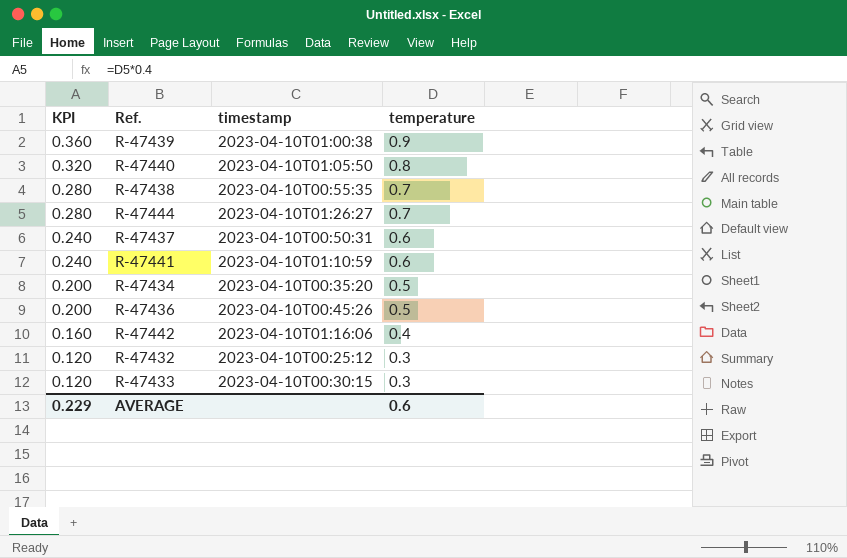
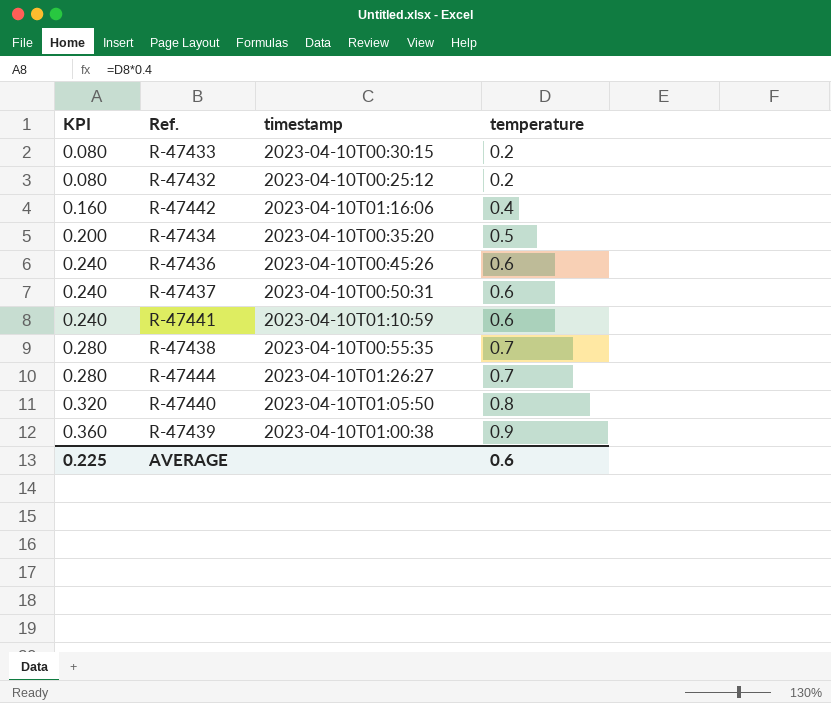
row order: KPI descending -> KPI ascending
R-47433 | KPI: 0.120 -> 0.080
R-47433 | temperature: 0.3 -> 0.2
R-47432 | KPI: 0.120 -> 0.080
R-47432 | temperature: 0.3 -> 0.2
R-47436 | KPI: 0.200 -> 0.240
R-47436 | temperature: 0.5 -> 0.6
AVERAGE | KPI: 0.229 -> 0.225

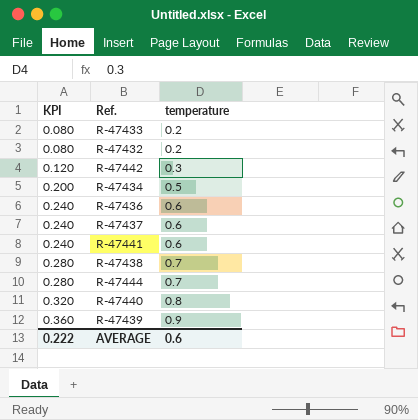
column timestamp | position: 3 -> none
R-47442 | KPI: 0.160 -> 0.120
R-47442 | temperature: 0.4 -> 0.3
AVERAGE | KPI: 0.225 -> 0.222

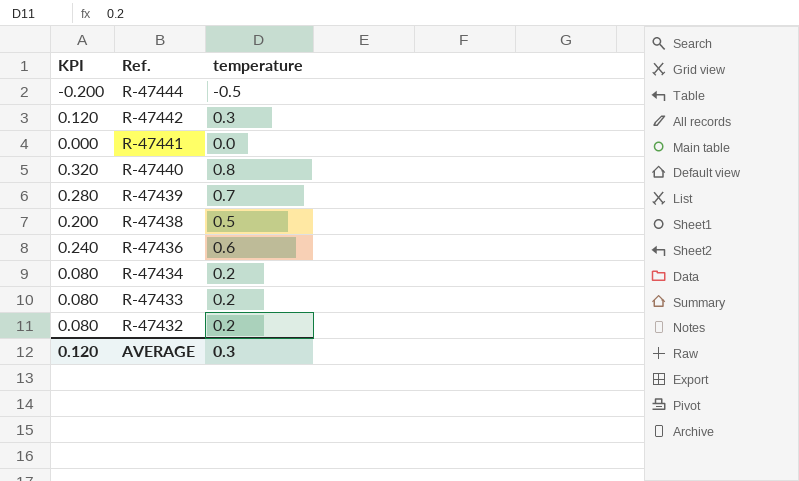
row order: KPI ascending -> Ref. descending
row R-47437: 0.240 | 0.6 -> none
R-47444 | KPI: 0.280 -> -0.200
R-47444 | temperature: 0.7 -> -0.5
R-47441 | KPI: 0.240 -> 0.000
R-47441 | temperature: 0.6 -> 0.0
R-47439 | KPI: 0.360 -> 0.280
R-47439 | temperature: 0.9 -> 0.7
R-47438 | KPI: 0.280 -> 0.200
R-47438 | temperature: 0.7 -> 0.5
R-47434 | KPI: 0.200 -> 0.080
R-47434 | temperature: 0.5 -> 0.2
AVERAGE | KPI: 0.222 -> 0.120
AVERAGE | temperature: 0.6 -> 0.3

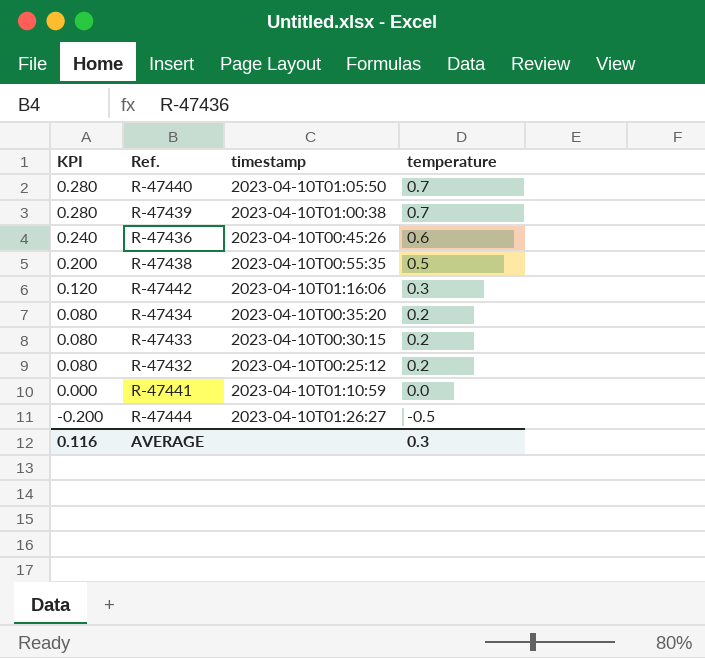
row order: Ref. descending -> KPI descending
column timestamp | position: none -> 3
R-47440 | KPI: 0.320 -> 0.280
R-47440 | temperature: 0.8 -> 0.7
AVERAGE | KPI: 0.120 -> 0.116

